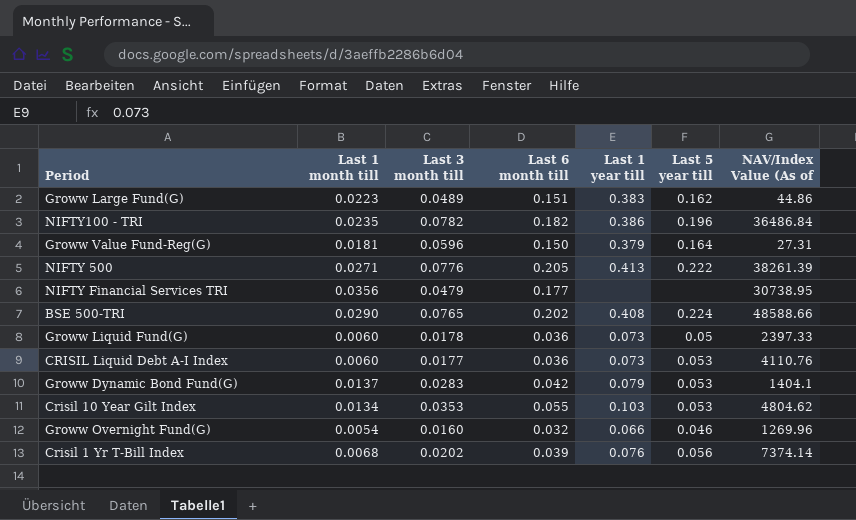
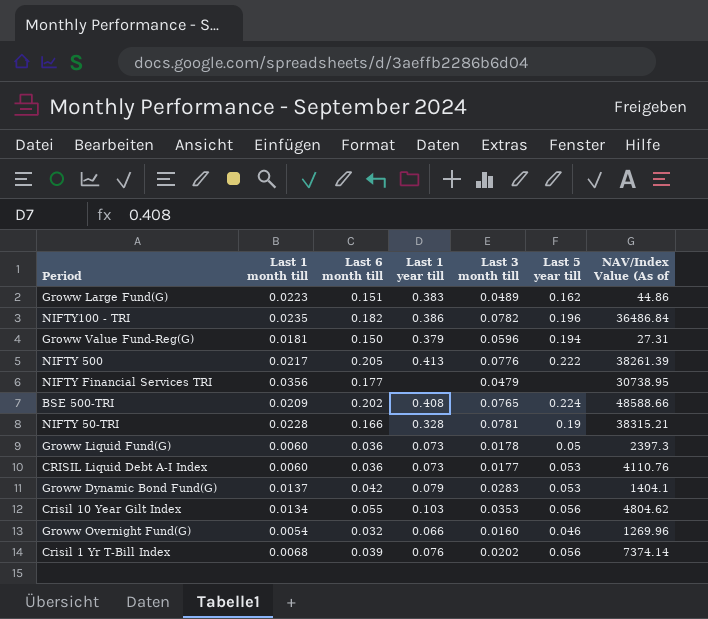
column Last 3 month till | position: 3 -> 5
Groww Value Fund-Reg(G) | Last 5 year till: 0.164 -> 0.194
NIFTY 500 | Last 1 month till: 0.0271 -> 0.0217
BSE 500-TRI | Last 1 month till: 0.0290 -> 0.0209
row NIFTY 50-TRI: none -> 0.0228 | 0.166 | 0.328 | 0.0781 | 0.19 | 38315.21
Groww Liquid Fund(G) | NAV/Index Value (As of: 2397.33 -> 2397.3
Crisil 10 Year Gilt Index | Last 5 year till: 0.053 -> 0.056

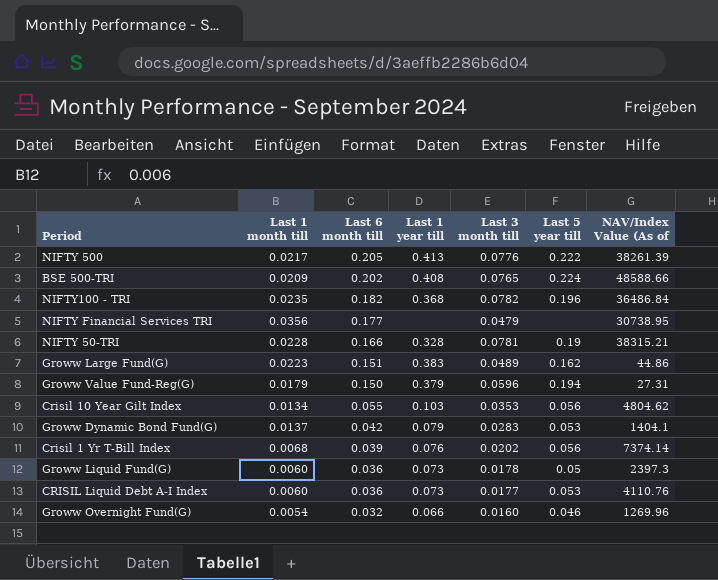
row order: none -> Last 6 month till descending
NIFTY100 - TRI | Last 1 year till: 0.386 -> 0.368
Groww Value Fund-Reg(G) | Last 1 month till: 0.0181 -> 0.0179

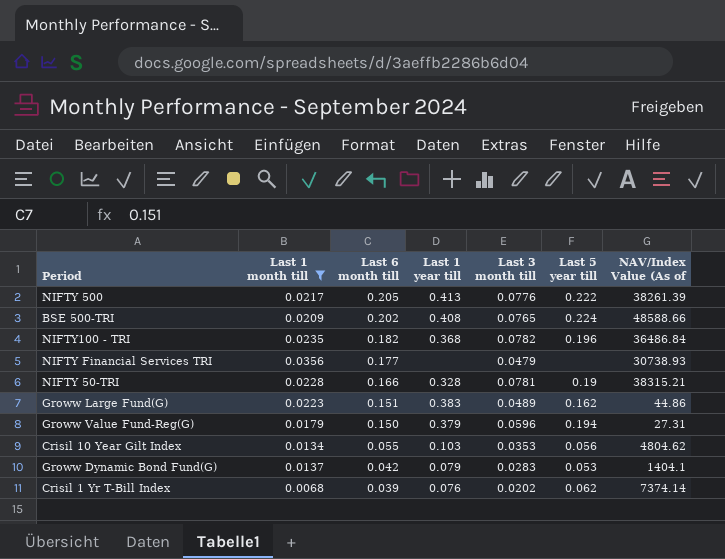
filter: none -> Last 1 month till >= 0.0068
NIFTY Financial Services TRI | NAV/Index Value (As of: 30738.95 -> 30738.93
Crisil 1 Yr T-Bill Index | Last 5 year till: 0.056 -> 0.062

